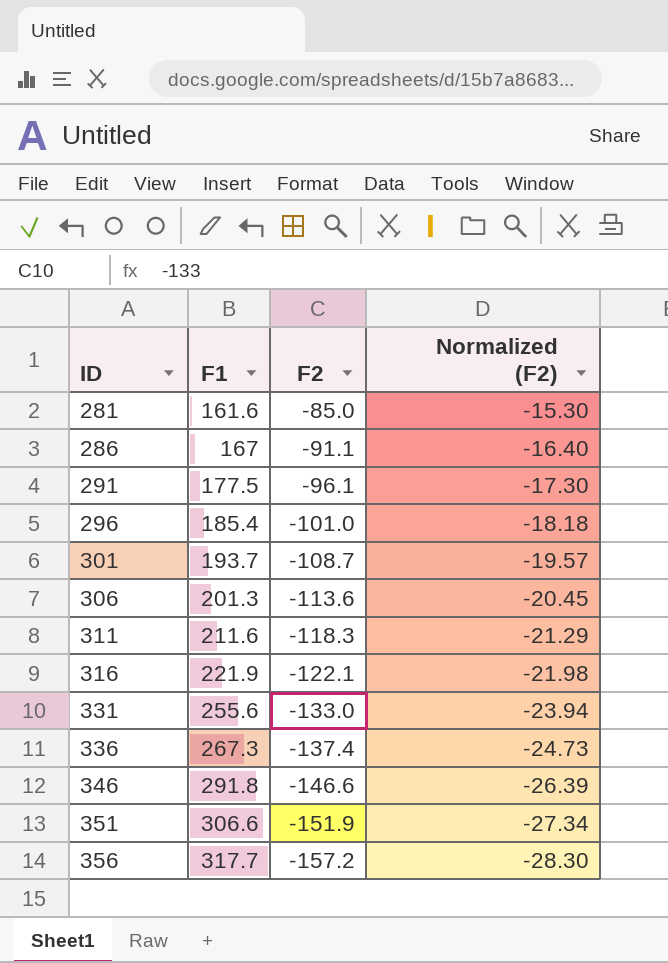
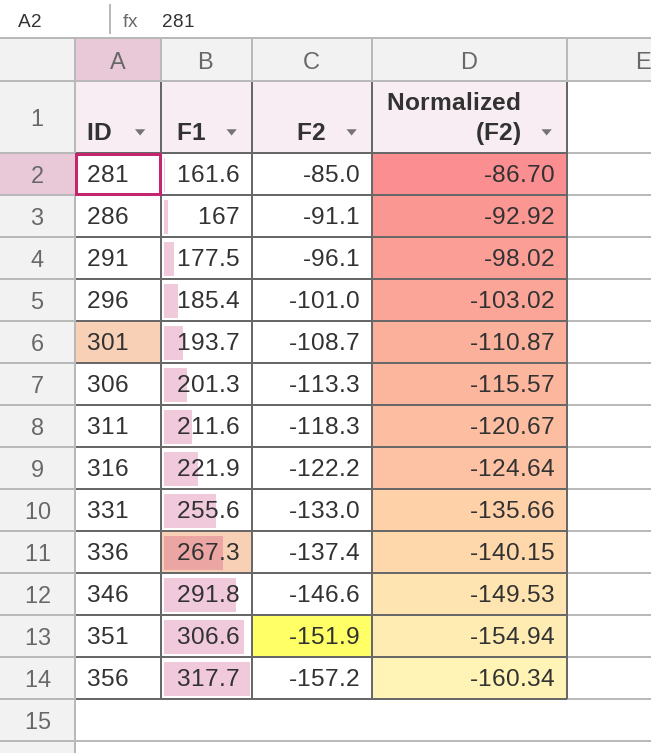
column Normalized (F2) | formula: [F2] * 0.18 -> [F2] * 1.02
306 | F2: -113.6 -> -113.3
316 | F2: -122.1 -> -122.2

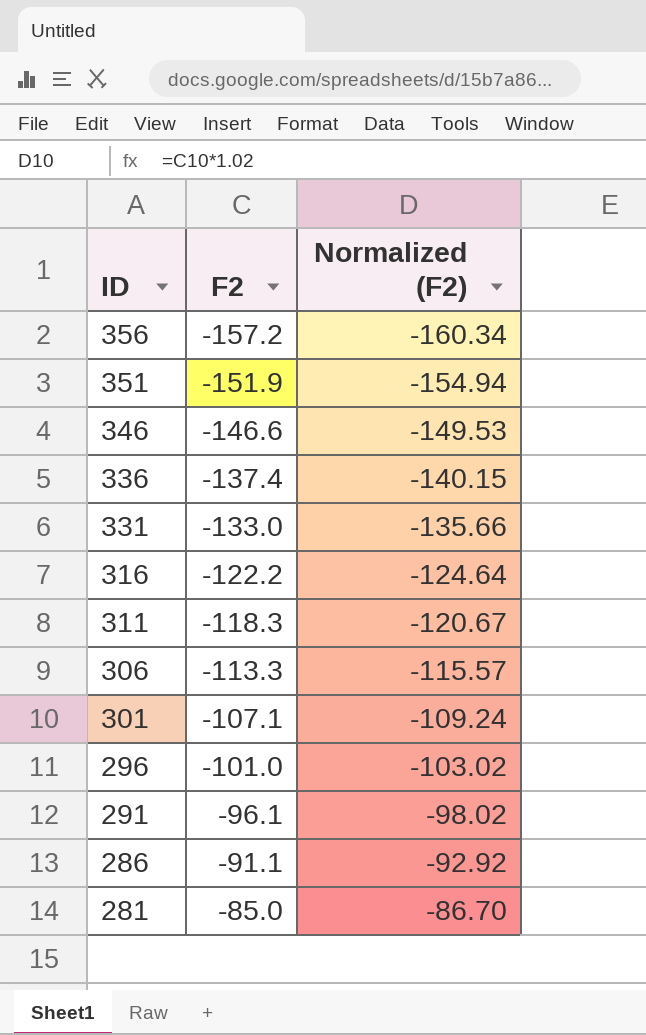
row order: ID ascending -> ID descending
column F1 | position: 2 -> none
301 | F2: -108.7 -> -107.1
301 | Normalized (F2): -110.87 -> -109.24

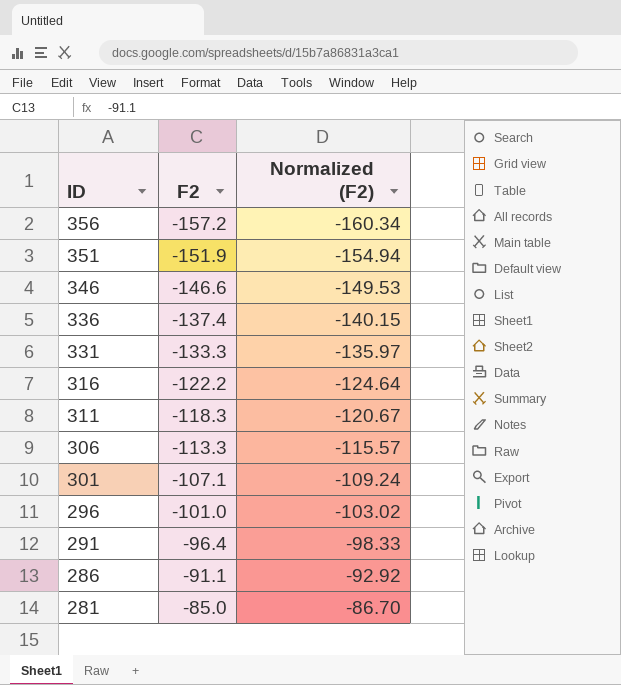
331 | F2: -133.0 -> -133.3
331 | Normalized (F2): -135.66 -> -135.97
291 | F2: -96.1 -> -96.4
291 | Normalized (F2): -98.02 -> -98.33

